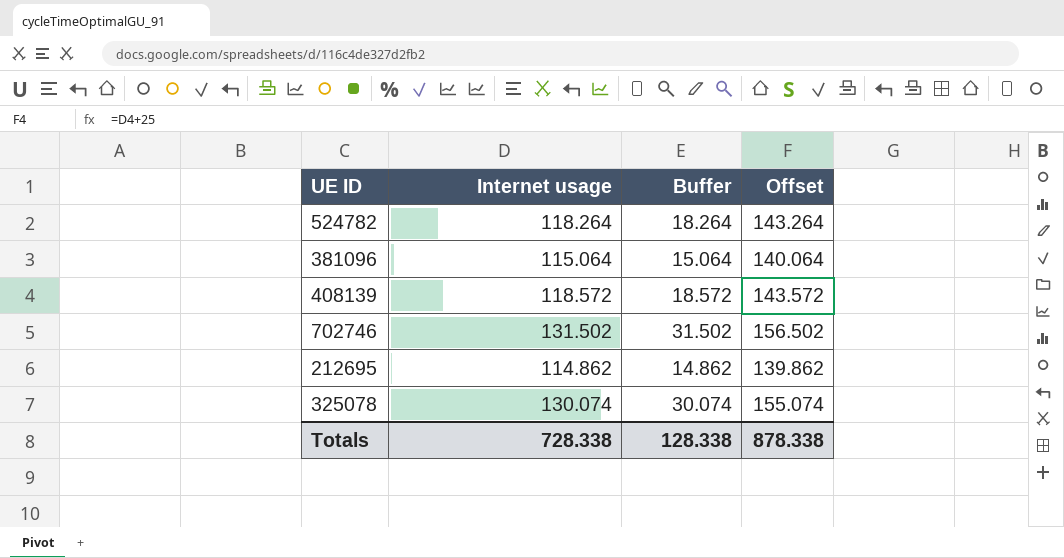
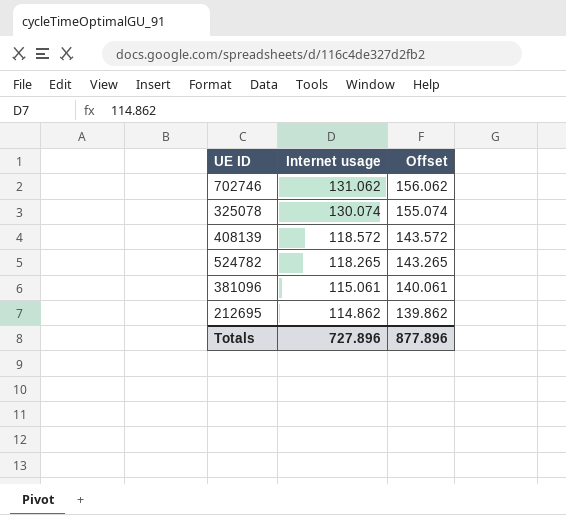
row order: none -> Internet usage descending
column Buffer | formula: [Internet usage] - 100 -> none
702746 | Internet usage: 131.502 -> 131.062
702746 | Offset: 156.502 -> 156.062
524782 | Internet usage: 118.264 -> 118.265
524782 | Offset: 143.264 -> 143.265
381096 | Internet usage: 115.064 -> 115.061
381096 | Offset: 140.064 -> 140.061
Totals | Internet usage: 728.338 -> 727.896
Totals | Offset: 878.338 -> 877.896

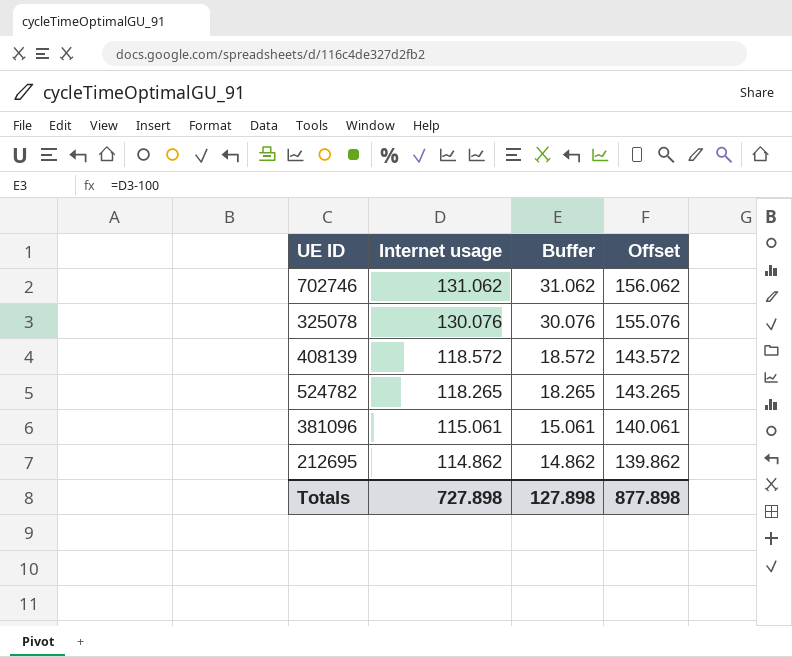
column Buffer | formula: none -> [Internet usage] - 100
325078 | Internet usage: 130.074 -> 130.076
325078 | Offset: 155.074 -> 155.076
Totals | Internet usage: 727.896 -> 727.898
Totals | Offset: 877.896 -> 877.898

